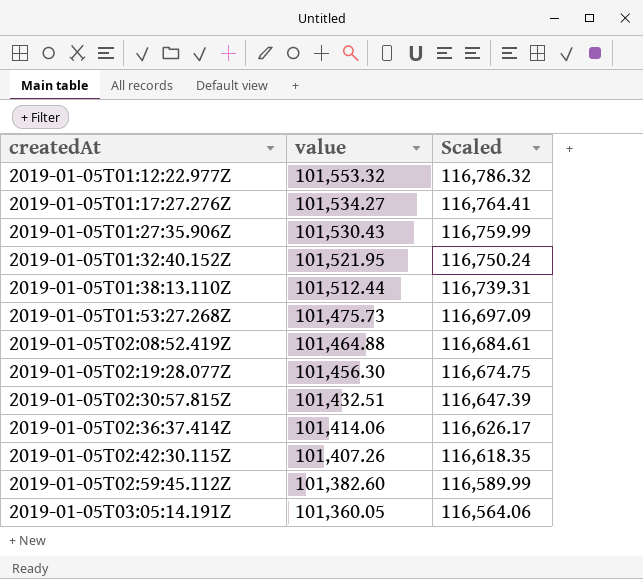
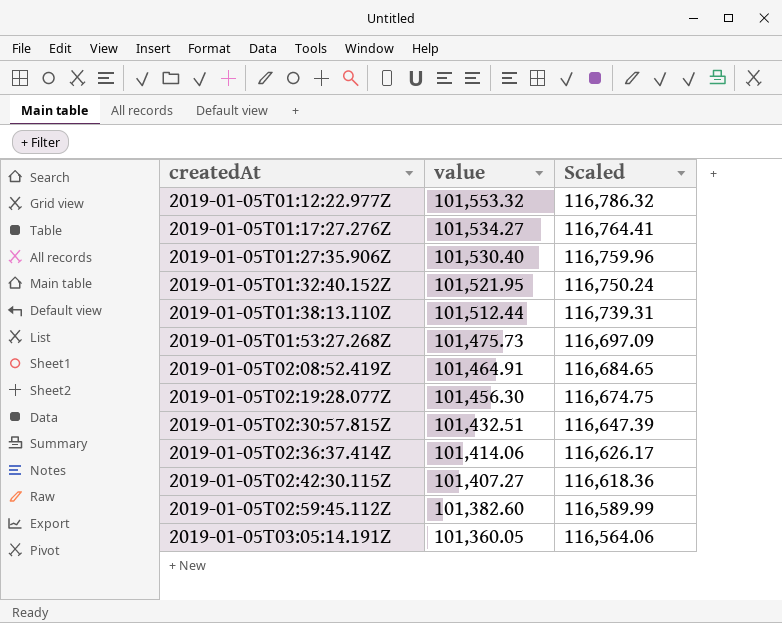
2019-01-05T01:27:35.906Z | value: 101,530.43 -> 101,530.40
2019-01-05T01:27:35.906Z | Scaled: 116,759.99 -> 116,759.96
2019-01-05T02:08:52.419Z | value: 101,464.88 -> 101,464.91
2019-01-05T02:08:52.419Z | Scaled: 116,684.61 -> 116,684.65
2019-01-05T02:42:30.115Z | value: 101,407.26 -> 101,407.27
2019-01-05T02:42:30.115Z | Scaled: 116,618.35 -> 116,618.36

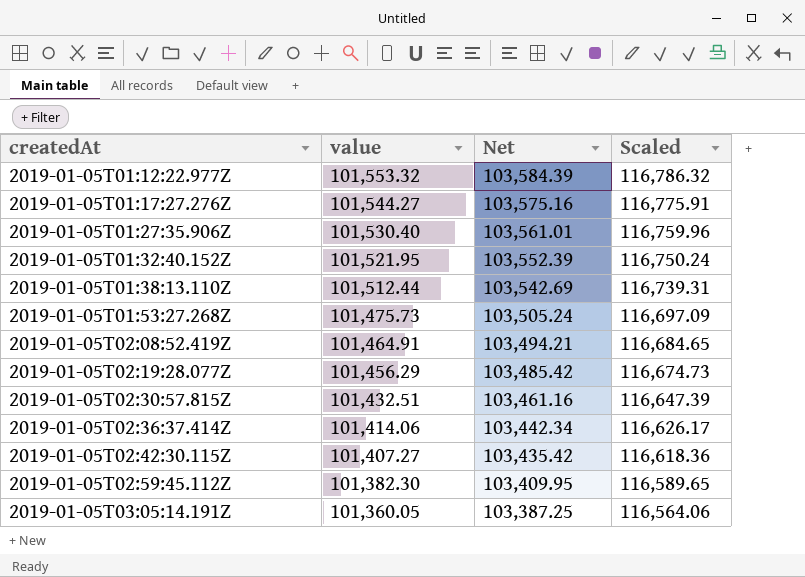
column Net | formula: none -> [value] * 1.02
2019-01-05T01:17:27.276Z | value: 101,534.27 -> 101,544.27
2019-01-05T01:17:27.276Z | Scaled: 116,764.41 -> 116,775.91
2019-01-05T02:19:28.077Z | value: 101,456.30 -> 101,456.29
2019-01-05T02:19:28.077Z | Scaled: 116,674.75 -> 116,674.73
2019-01-05T02:59:45.112Z | value: 101,382.60 -> 101,382.30
2019-01-05T02:59:45.112Z | Scaled: 116,589.99 -> 116,589.65

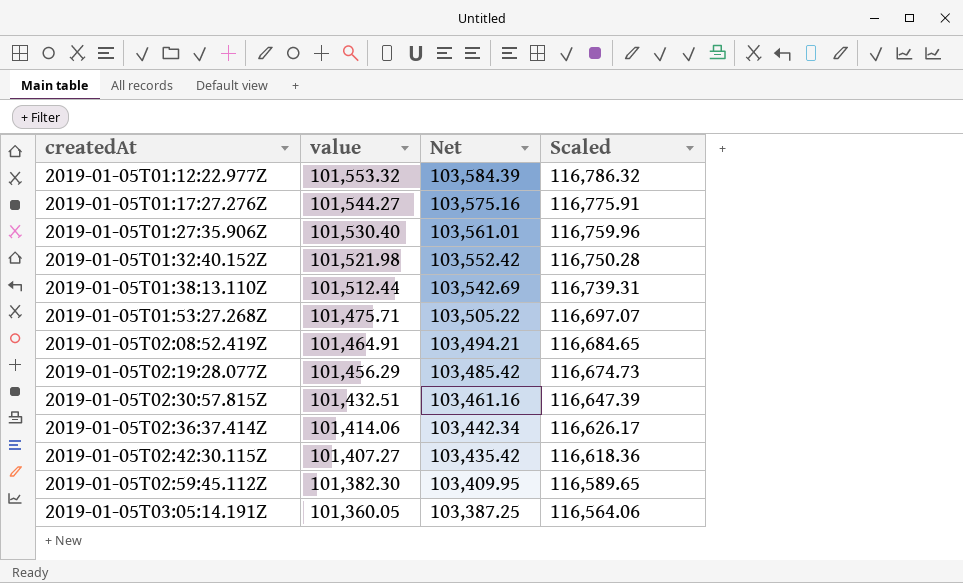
2019-01-05T01:32:40.152Z | value: 101,521.95 -> 101,521.98
2019-01-05T01:32:40.152Z | Net: 103,552.39 -> 103,552.42
2019-01-05T01:32:40.152Z | Scaled: 116,750.24 -> 116,750.28
2019-01-05T01:53:27.268Z | value: 101,475.73 -> 101,475.71
2019-01-05T01:53:27.268Z | Net: 103,505.24 -> 103,505.22
2019-01-05T01:53:27.268Z | Scaled: 116,697.09 -> 116,697.07

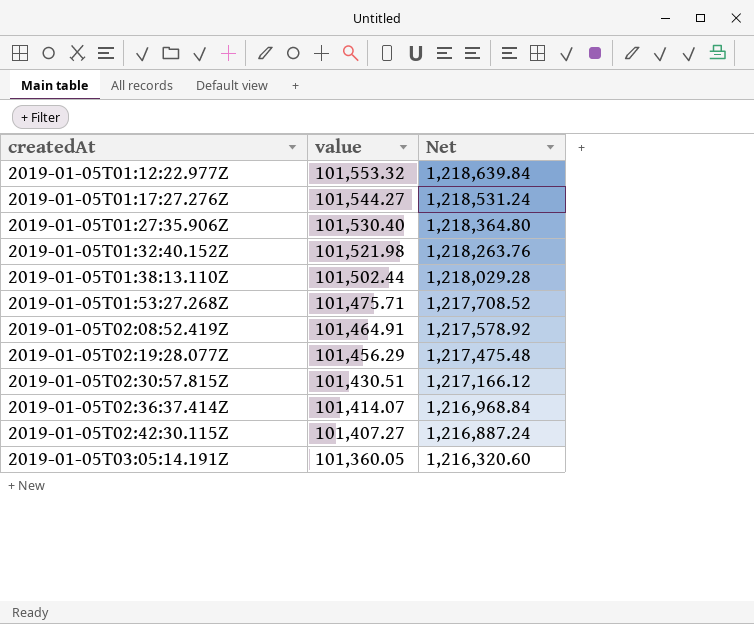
column Scaled | formula: [value] * 1.15 -> none
column Net | formula: [value] * 1.02 -> [value] * 12
row 2019-01-05T02:59:45.112Z: 101,382.30 | 103,409.95 | 116,589.65 -> none
2019-01-05T01:38:13.110Z | value: 101,512.44 -> 101,502.44
2019-01-05T02:30:57.815Z | value: 101,432.51 -> 101,430.51
2019-01-05T02:36:37.414Z | value: 101,414.06 -> 101,414.07

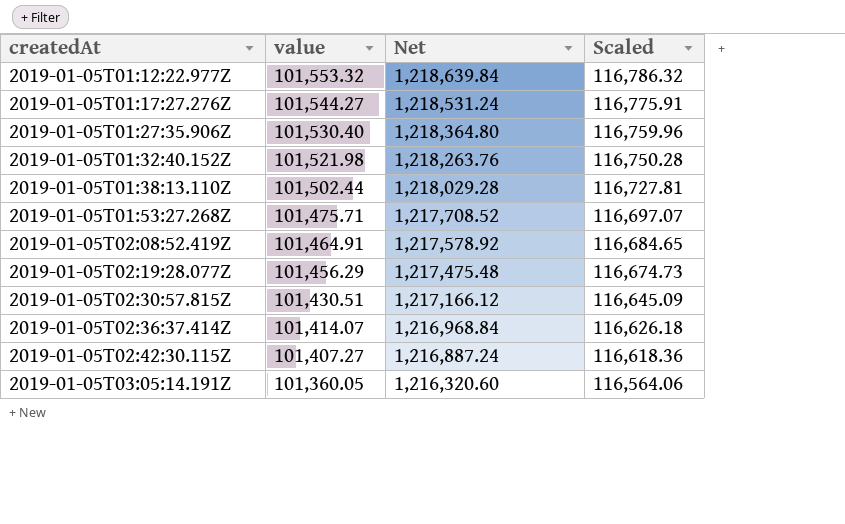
column Scaled | formula: none -> [value] * 1.15

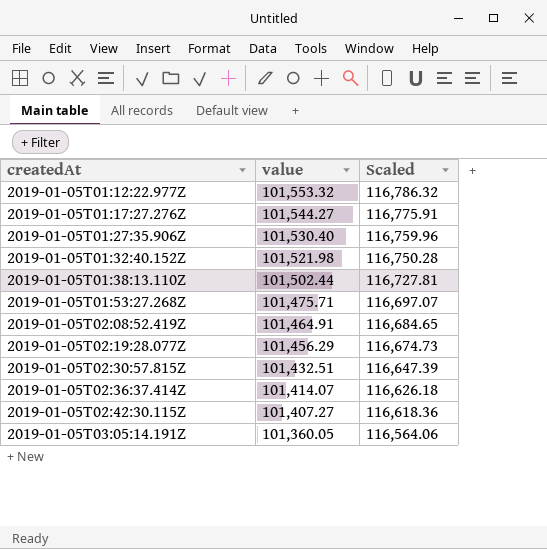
column Net | formula: [value] * 12 -> none
2019-01-05T02:30:57.815Z | value: 101,430.51 -> 101,432.51
2019-01-05T02:30:57.815Z | Scaled: 116,645.09 -> 116,647.39

